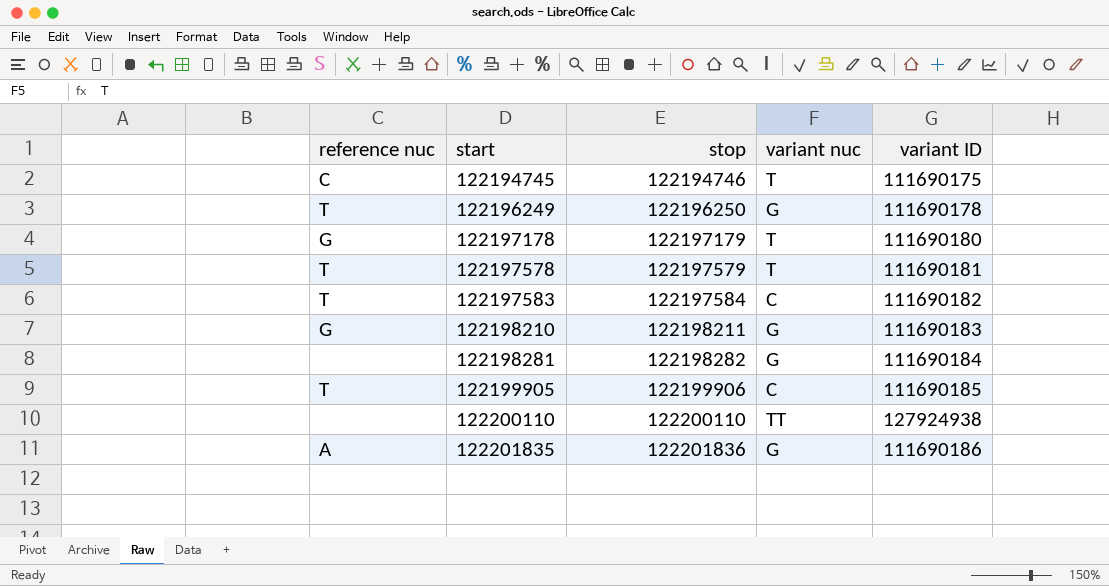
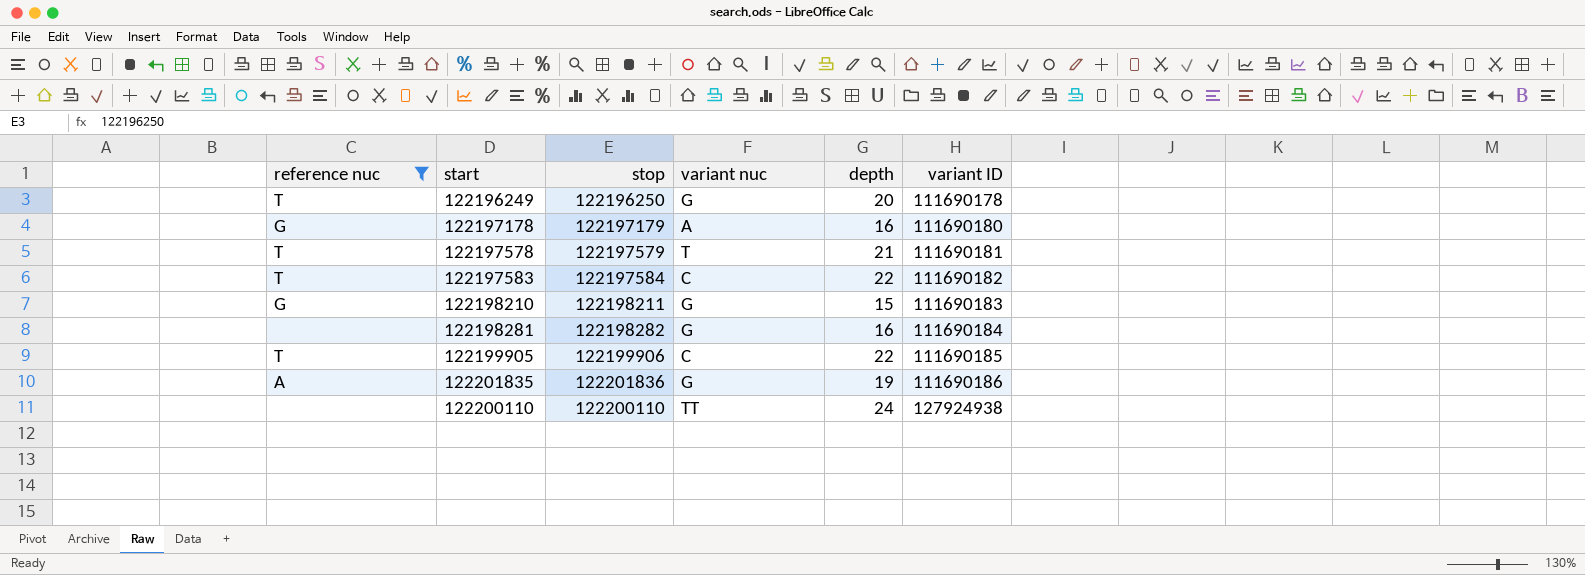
filter: none -> reference nuc != C
row order: start ascending -> variant ID ascending
column depth | position: none -> 5
122197178 | variant nuc: T -> A

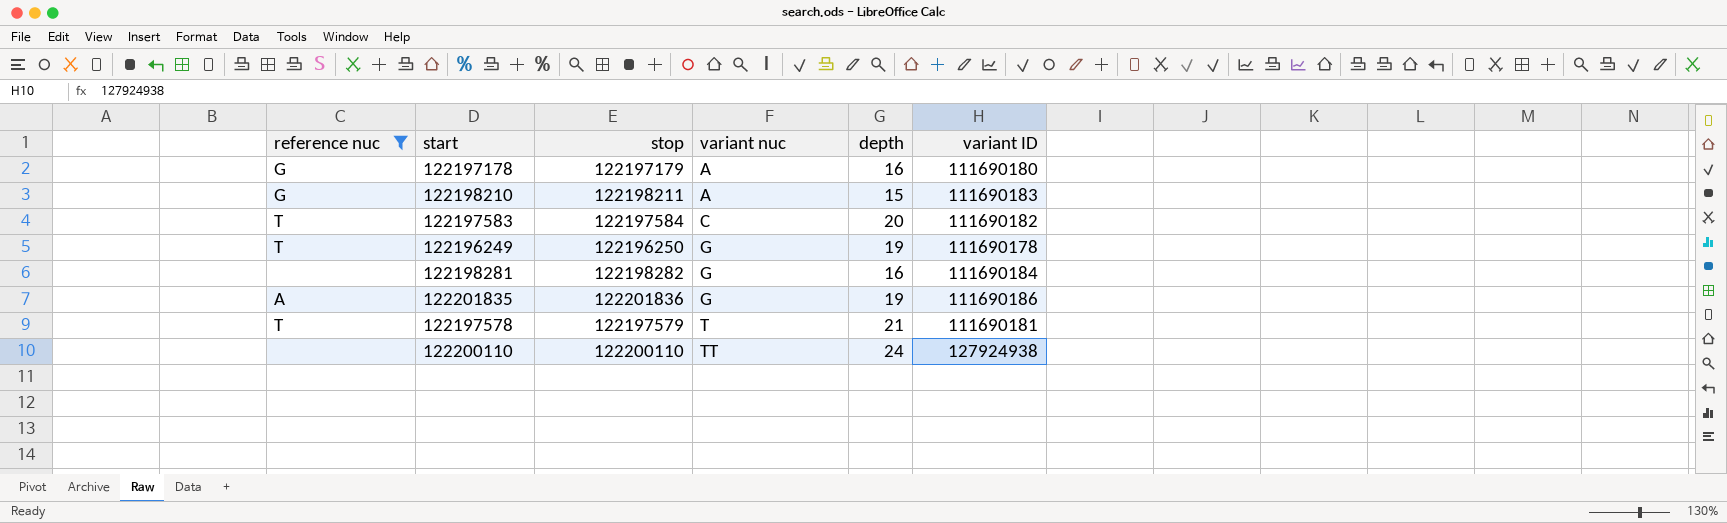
row order: variant ID ascending -> variant nuc ascending
row 122199905: T | 122199906 | C | 22 | 111690185 -> none
122198210 | variant nuc: G -> A
122197583 | depth: 22 -> 20
122196249 | depth: 20 -> 19

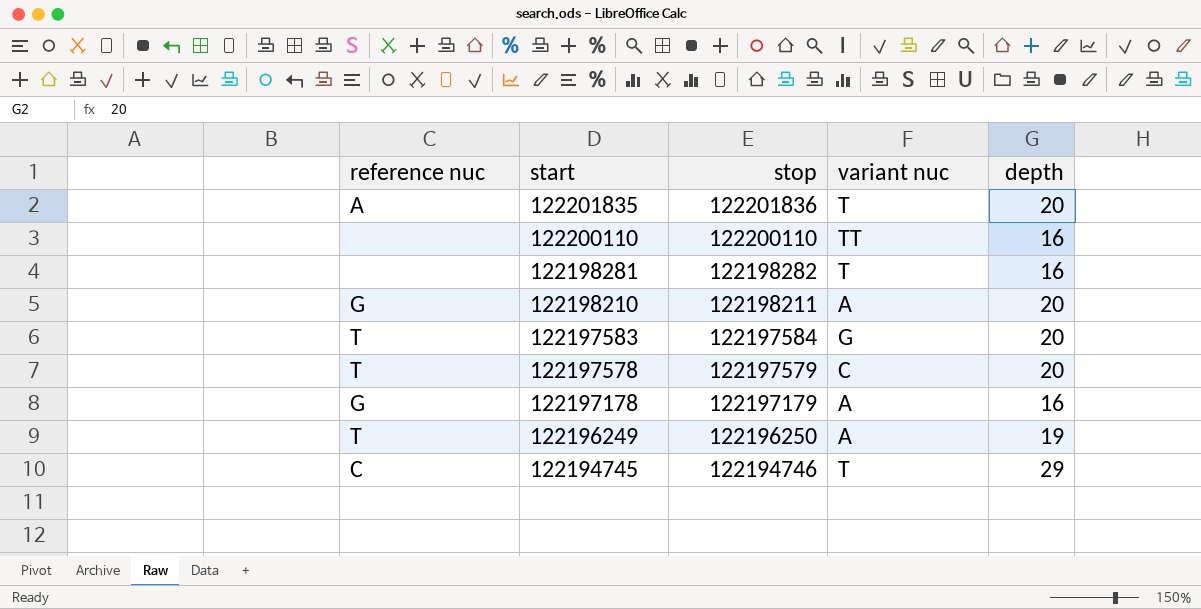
filter: reference nuc != C -> none
row order: variant nuc ascending -> start descending
column variant ID | position: 6 -> none
122201835 | variant nuc: G -> T
122201835 | depth: 19 -> 20
122200110 | depth: 24 -> 16
122198281 | variant nuc: G -> T
122198210 | depth: 15 -> 20
122197583 | variant nuc: C -> G
122197578 | variant nuc: T -> C
122197578 | depth: 21 -> 20
122196249 | variant nuc: G -> A

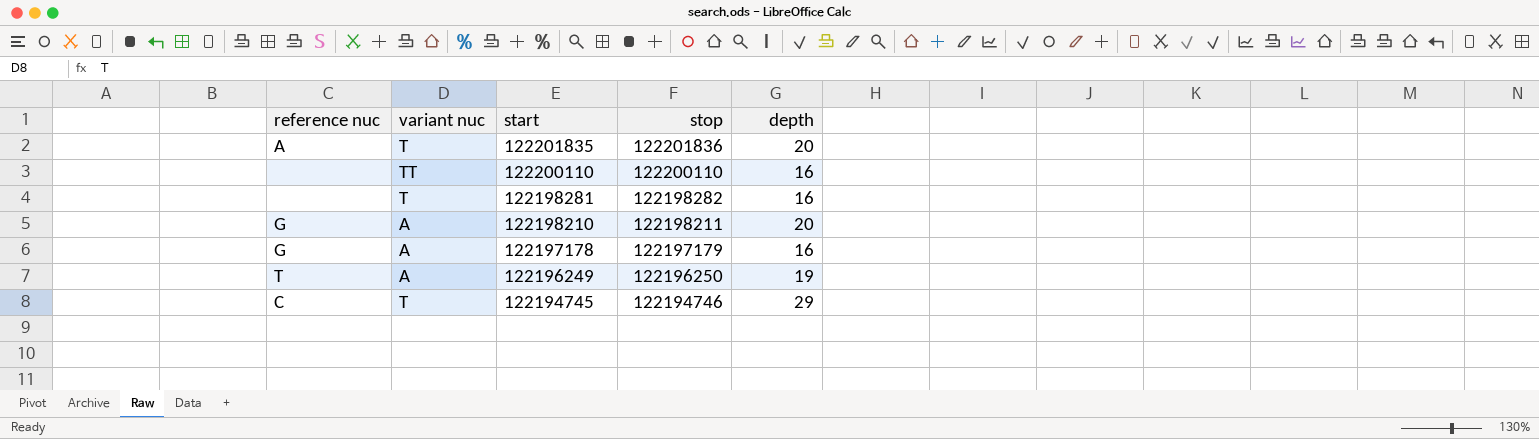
column variant nuc | position: 4 -> 2
row 122197583: T | 122197584 | G | 20 -> none
row 122197578: T | 122197579 | C | 20 -> none

